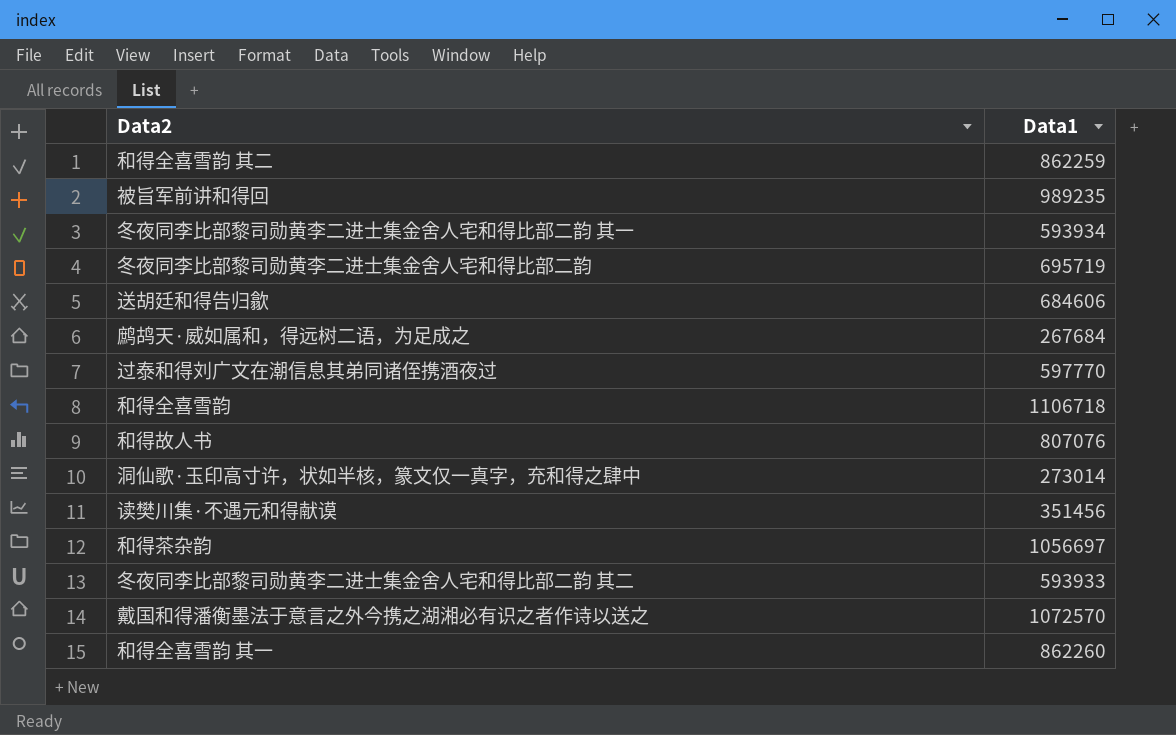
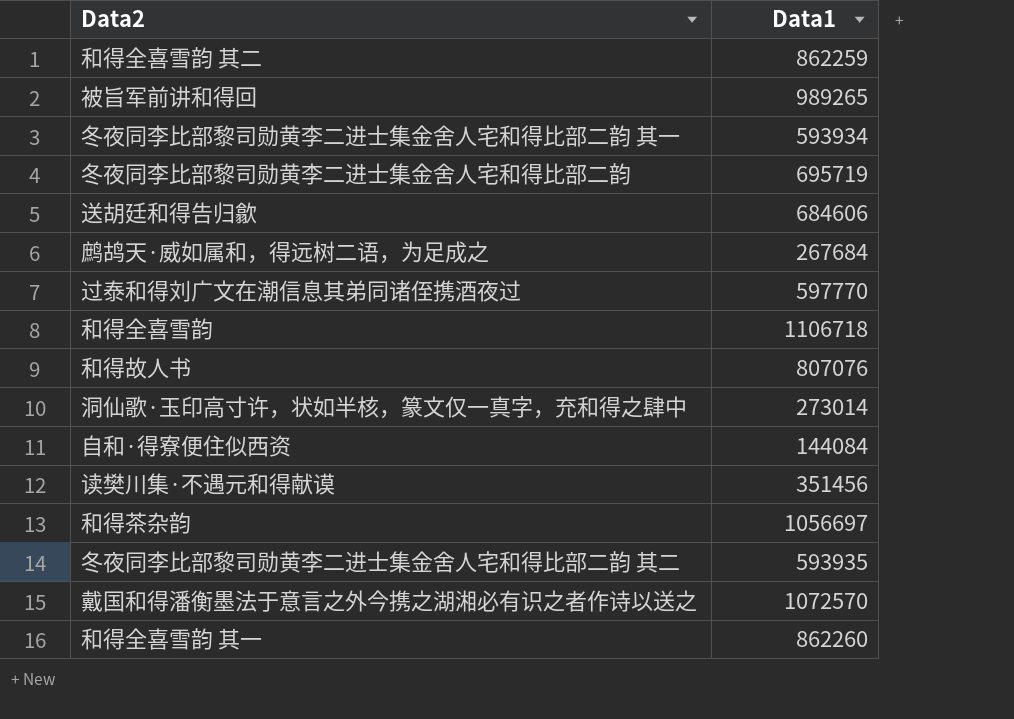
被旨军前讲和得回 | Data1: 989235 -> 989265
row 自和·得寮便住似西资: none -> 144084
冬夜同李比部黎司勋黄李二进士集金舍人宅和得比部二韵 其二 | Data1: 593933 -> 593935

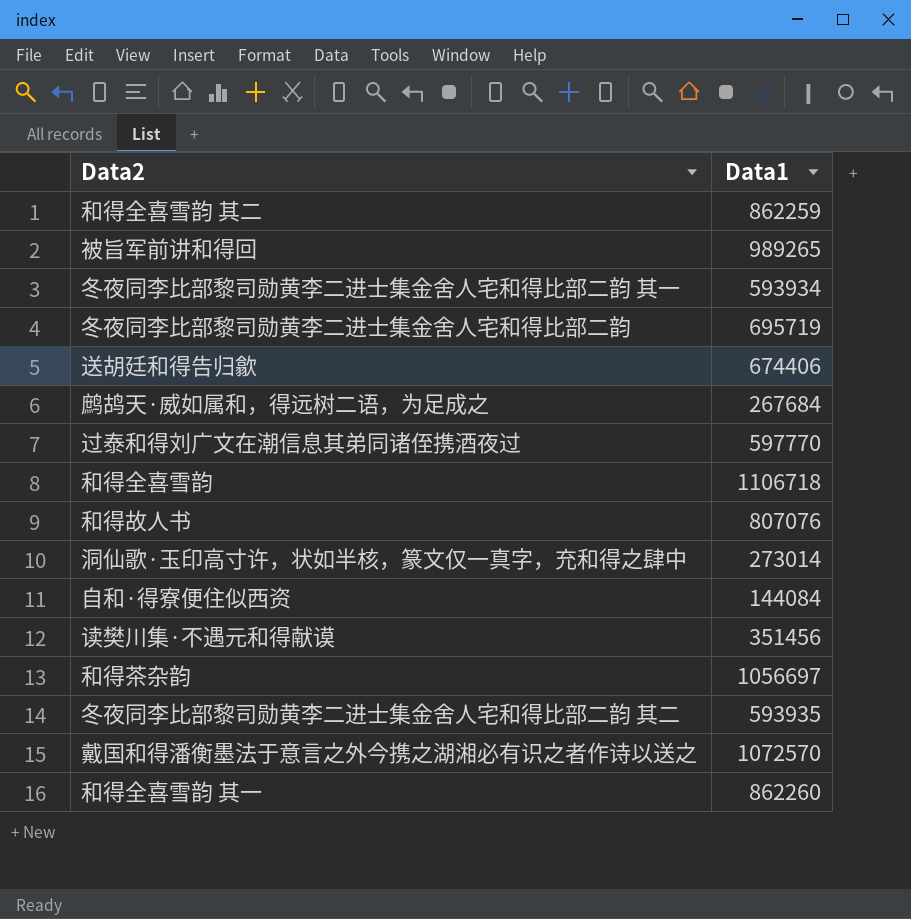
送胡廷和得告归歙 | Data1: 684606 -> 674406

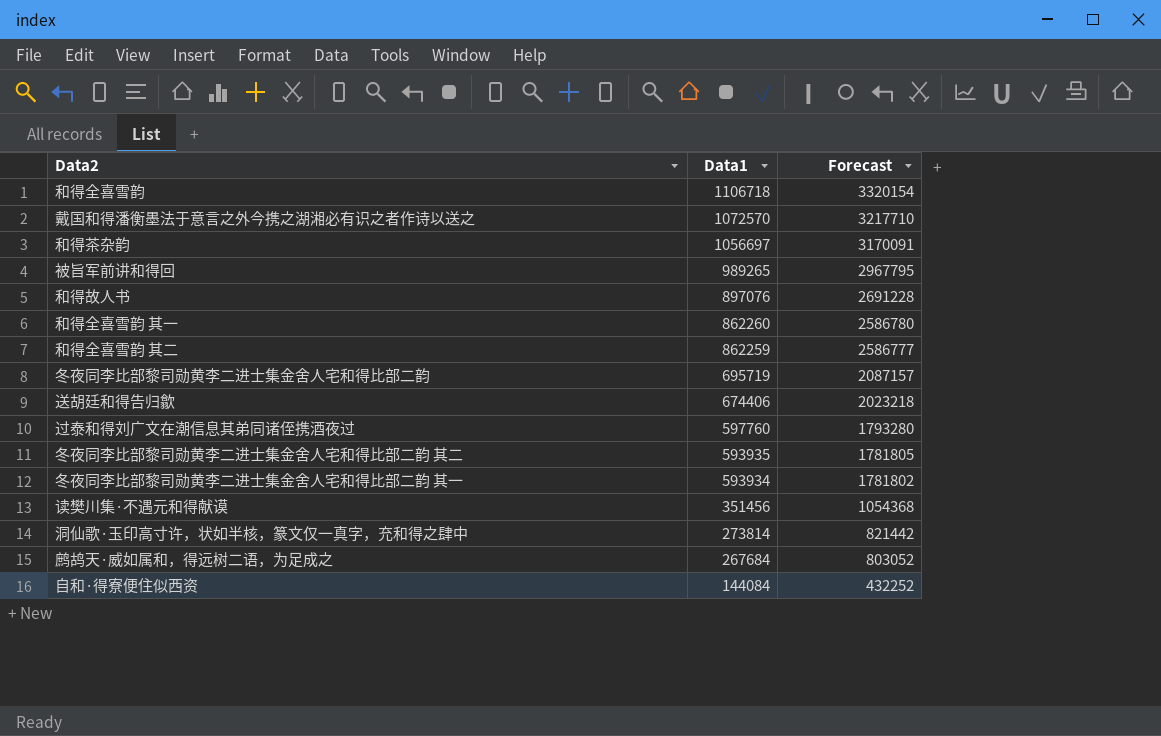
row order: none -> Data1 descending
column Forecast | formula: none -> [Data1] * 3
和得故人书 | Data1: 807076 -> 897076
过泰和得刘广文在潮信息其弟同诸侄携酒夜过 | Data1: 597770 -> 597760
洞仙歌·玉印高寸许，状如半核，篆文仅一真字，充和得之肆中 | Data1: 273014 -> 273814

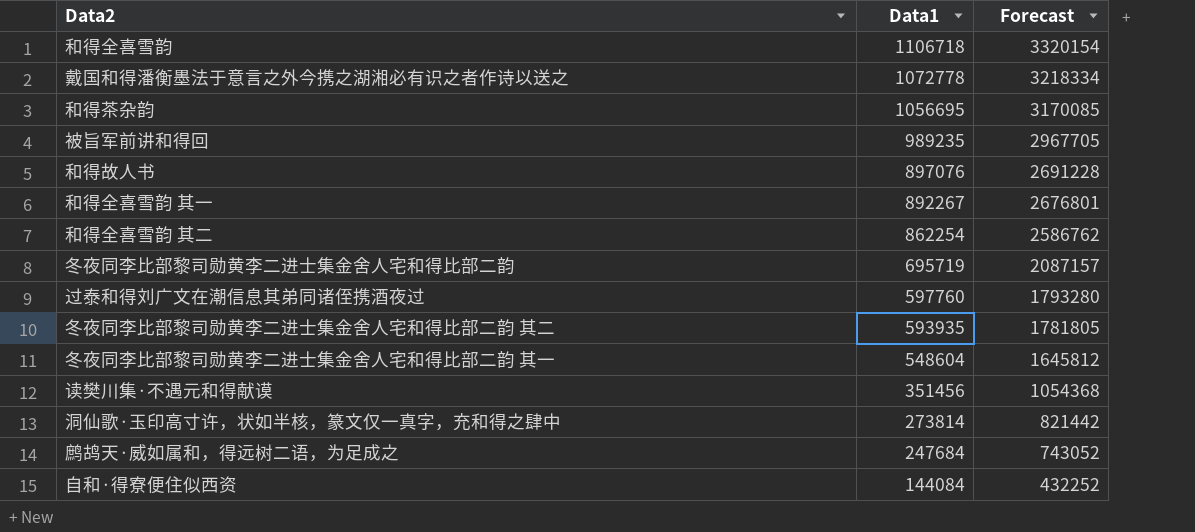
row 送胡廷和得告归歙: 674406 | 2023218 -> none
戴国和得潘衡墨法于意言之外今携之湖湘必有识之者作诗以送之 | Data1: 1072570 -> 1072778
戴国和得潘衡墨法于意言之外今携之湖湘必有识之者作诗以送之 | Forecast: 3217710 -> 3218334
和得茶杂韵 | Data1: 1056697 -> 1056695
和得茶杂韵 | Forecast: 3170091 -> 3170085
被旨军前讲和得回 | Data1: 989265 -> 989235
被旨军前讲和得回 | Forecast: 2967795 -> 2967705
和得全喜雪韵 其一 | Data1: 862260 -> 892267
和得全喜雪韵 其一 | Forecast: 2586780 -> 2676801
和得全喜雪韵 其二 | Data1: 862259 -> 862254
和得全喜雪韵 其二 | Forecast: 2586777 -> 2586762
冬夜同李比部黎司勋黄李二进士集金舍人宅和得比部二韵 其一 | Data1: 593934 -> 548604
冬夜同李比部黎司勋黄李二进士集金舍人宅和得比部二韵 其一 | Forecast: 1781802 -> 1645812
鹧鸪天·威如属和，得远树二语，为足成之 | Data1: 267684 -> 247684
鹧鸪天·威如属和，得远树二语，为足成之 | Forecast: 803052 -> 743052

